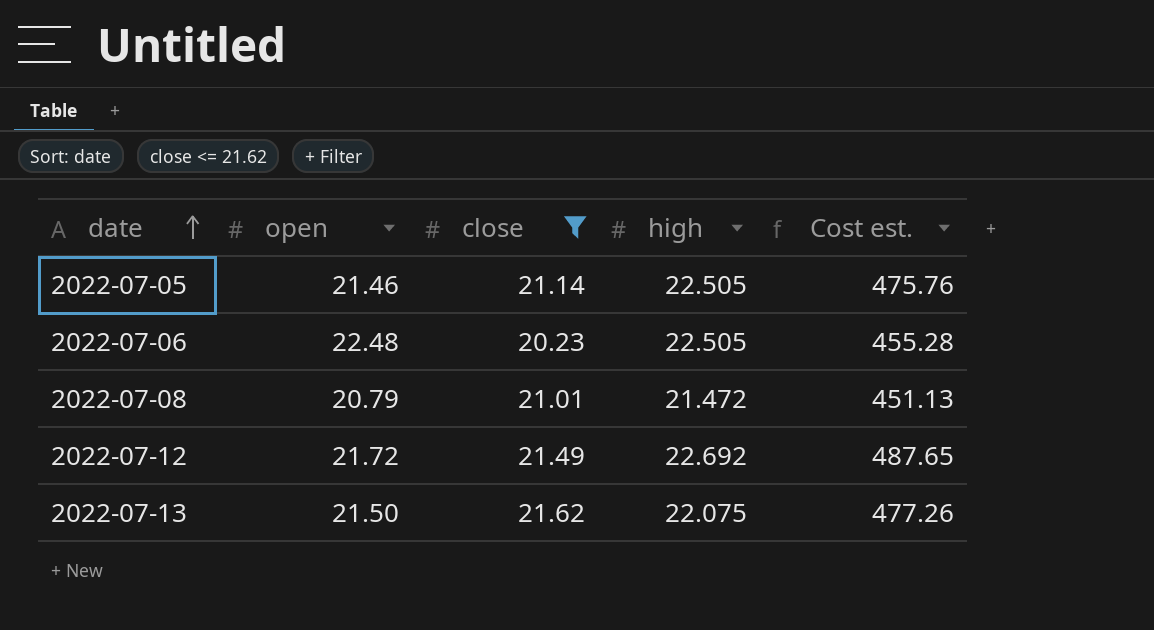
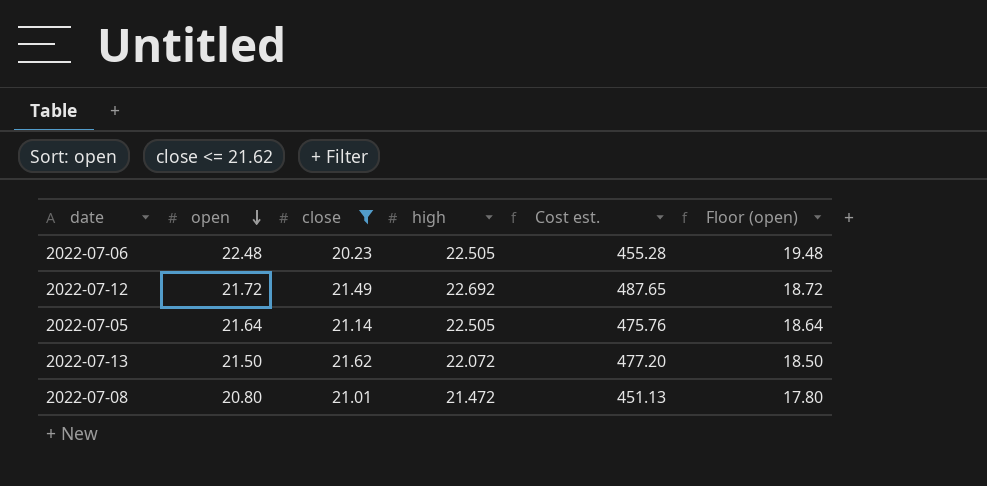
row order: date ascending -> open descending
column Floor (open) | formula: none -> [open] - 3
2022-07-05 | open: 21.46 -> 21.64
2022-07-13 | high: 22.075 -> 22.072
2022-07-13 | Cost est.: 477.26 -> 477.20
2022-07-08 | open: 20.79 -> 20.80

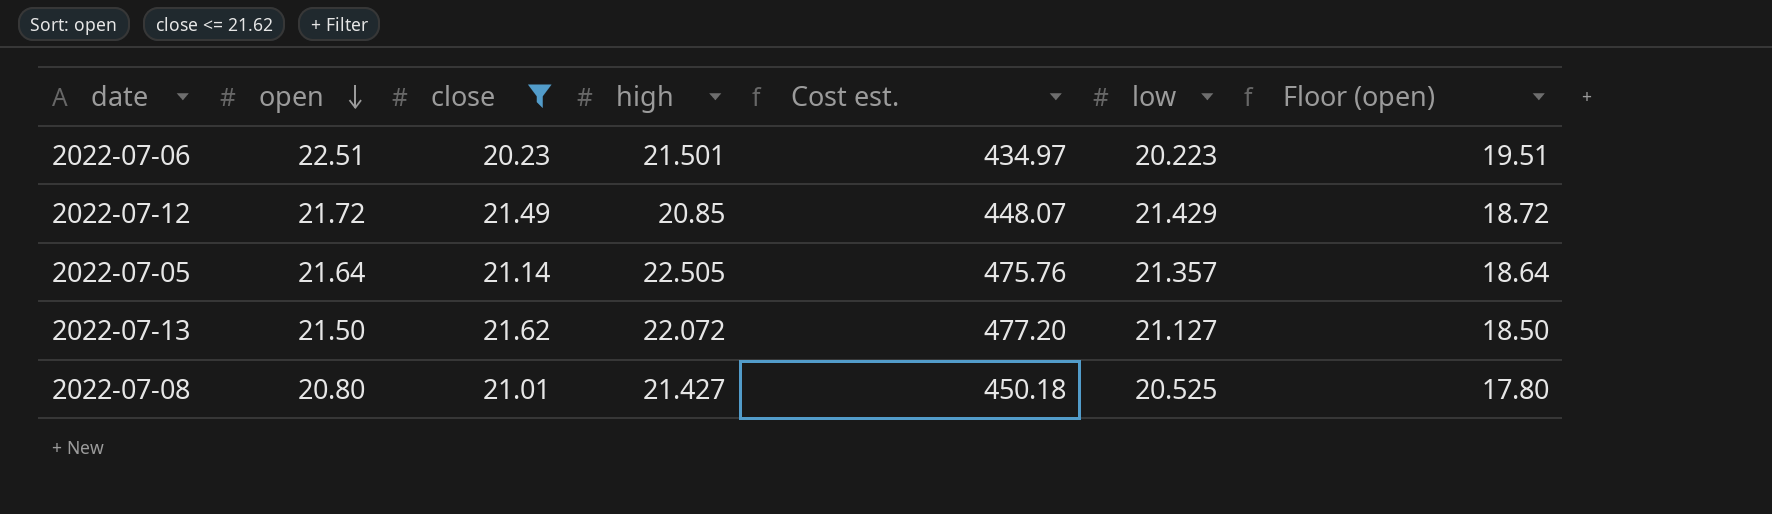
column low | position: none -> 6
2022-07-06 | open: 22.48 -> 22.51
2022-07-06 | high: 22.505 -> 21.501
2022-07-06 | Cost est.: 455.28 -> 434.97
2022-07-06 | Floor (open): 19.48 -> 19.51
2022-07-12 | high: 22.692 -> 20.85
2022-07-12 | Cost est.: 487.65 -> 448.07
2022-07-08 | high: 21.472 -> 21.427
2022-07-08 | Cost est.: 451.13 -> 450.18

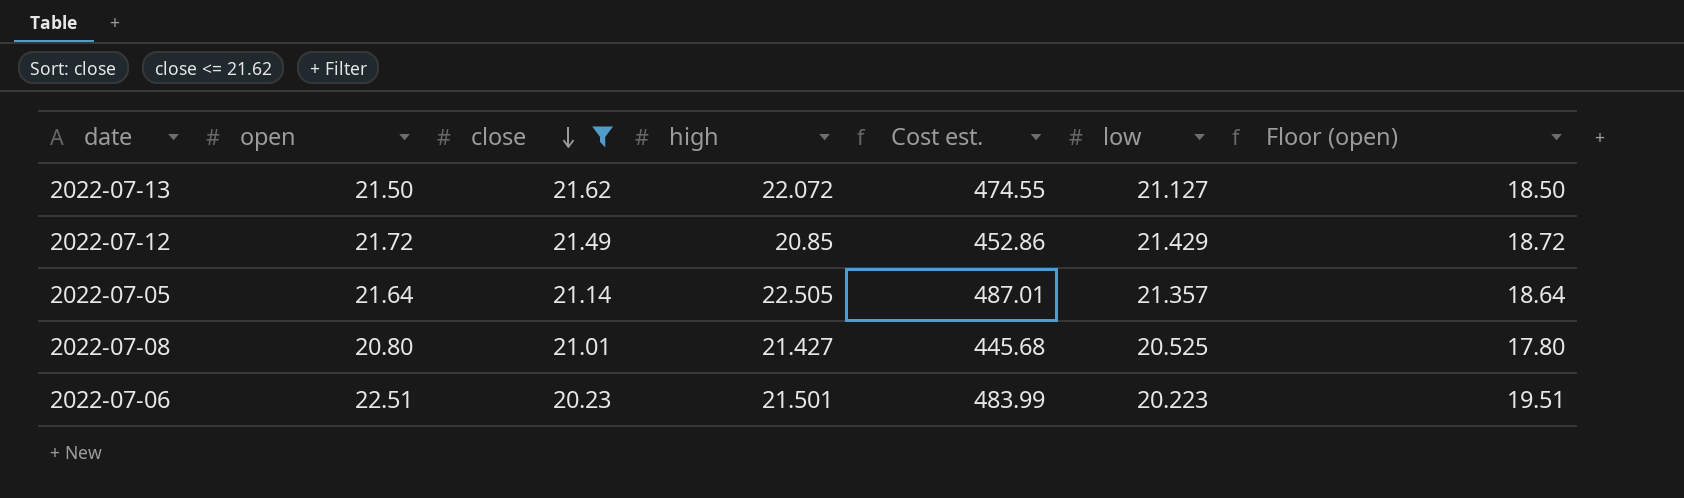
row order: open descending -> close descending
column Cost est. | formula: [close] * [high] -> [open] * [high]

